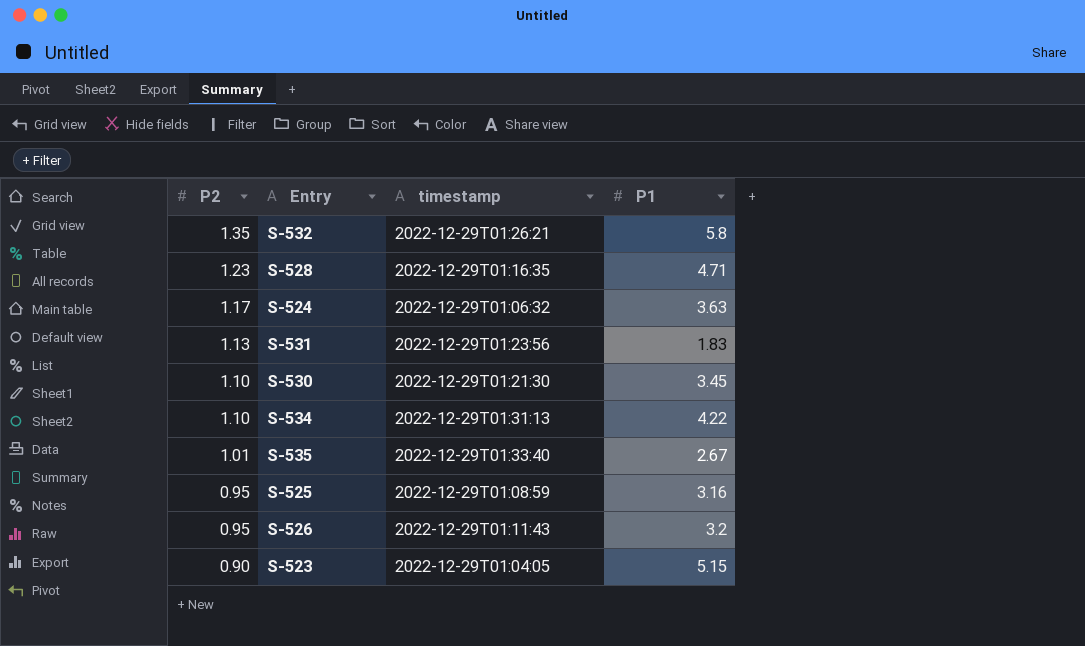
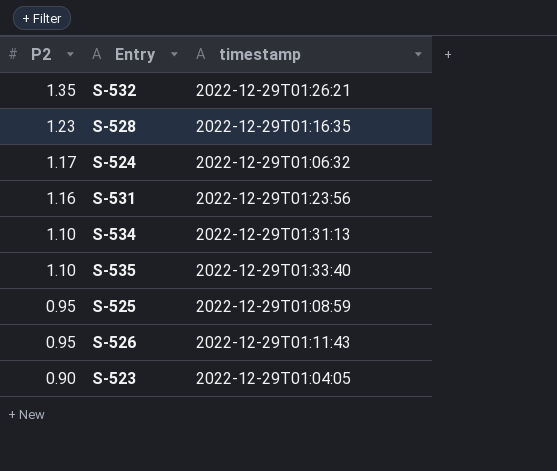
column P1 | position: 4 -> none
row S-530: 1.10 | 2022-12-29T01:21:30 | 3.45 -> none
S-531 | P2: 1.13 -> 1.16
S-535 | P2: 1.01 -> 1.10

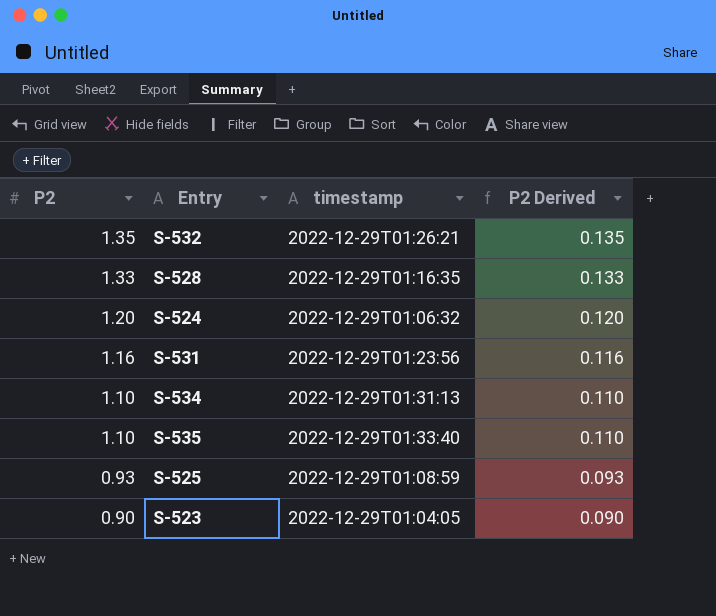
column P2 Derived | formula: none -> [P2] * 0.1
row S-526: 0.95 | 2022-12-29T01:11:43 -> none
S-528 | P2: 1.23 -> 1.33
S-524 | P2: 1.17 -> 1.20
S-525 | P2: 0.95 -> 0.93

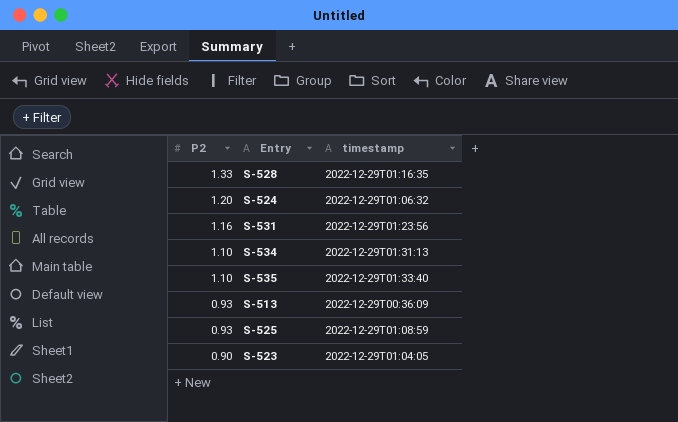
column P2 Derived | formula: [P2] * 0.1 -> none
row S-532: 1.35 | 2022-12-29T01:26:21 | 0.135 -> none
row S-513: none -> 0.93 | 2022-12-29T00:36:09

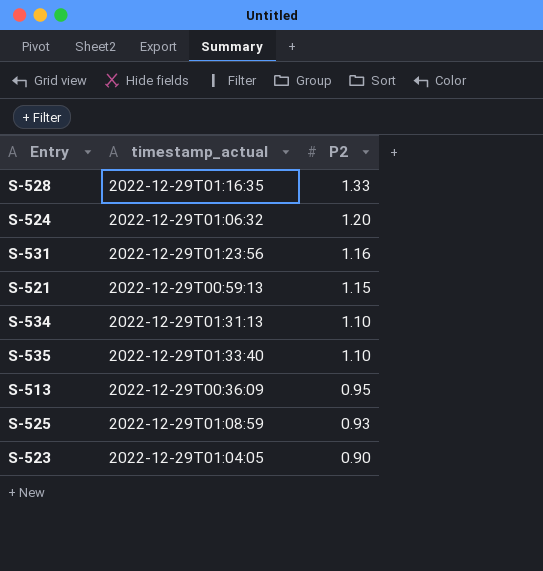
column name: timestamp -> timestamp_actual
column P2 | position: 1 -> 3
row S-521: none -> 2022-12-29T00:59:13 | 1.15
S-513 | P2: 0.93 -> 0.95

